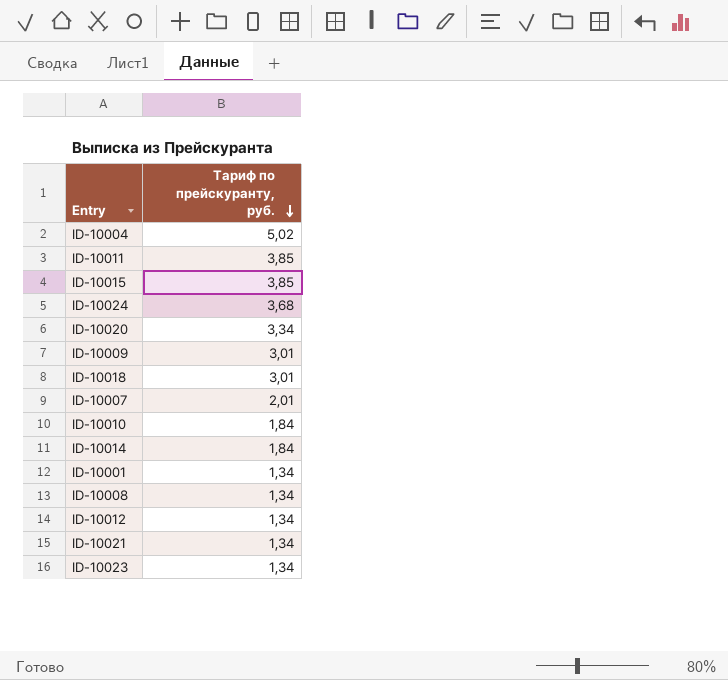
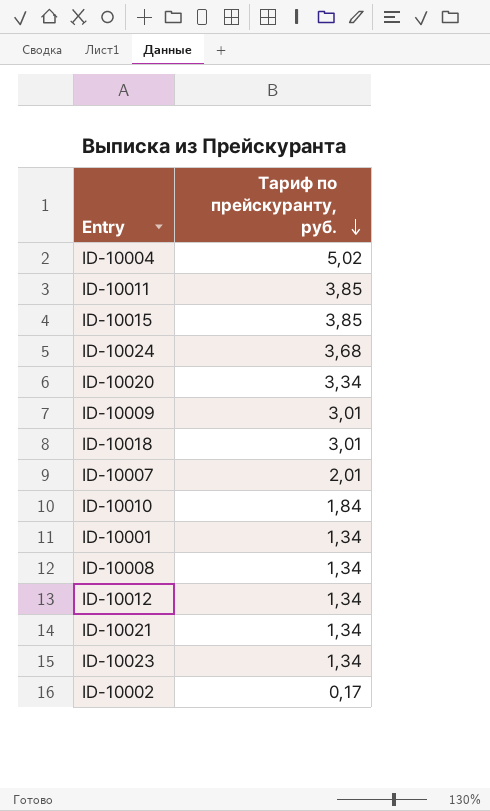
row ID-10014: 1,84 -> none
row ID-10002: none -> 0,17

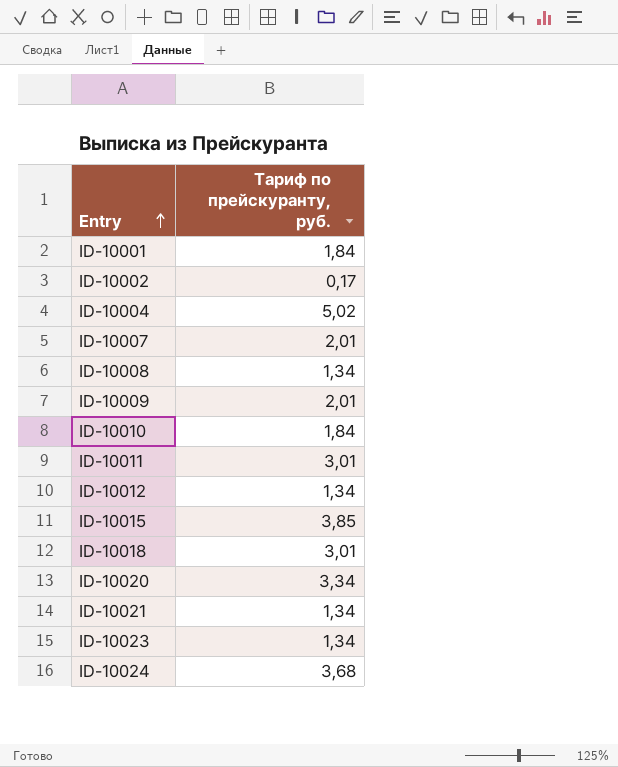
row order: Тариф по прейскуранту, руб. descending -> Entry ascending
ID-10001 | Тариф по прейскуранту, руб.: 1,34 -> 1,84
ID-10009 | Тариф по прейскуранту, руб.: 3,01 -> 2,01
ID-10011 | Тариф по прейскуранту, руб.: 3,85 -> 3,01

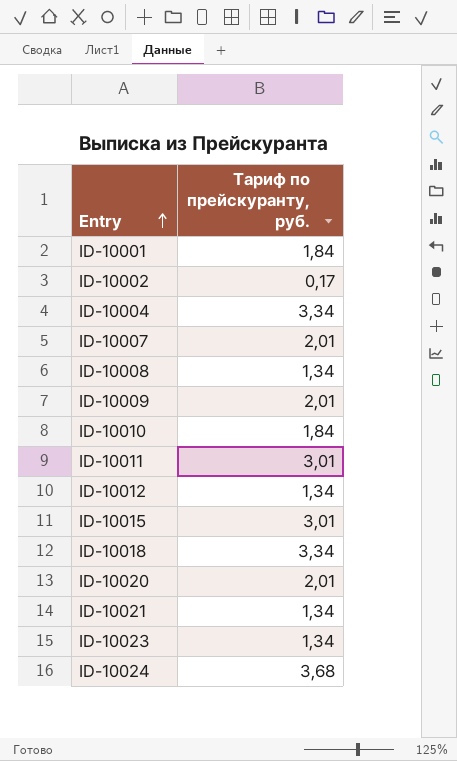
ID-10004 | Тариф по прейскуранту, руб.: 5,02 -> 3,34
ID-10015 | Тариф по прейскуранту, руб.: 3,85 -> 3,01
ID-10018 | Тариф по прейскуранту, руб.: 3,01 -> 3,34
ID-10020 | Тариф по прейскуранту, руб.: 3,34 -> 2,01

